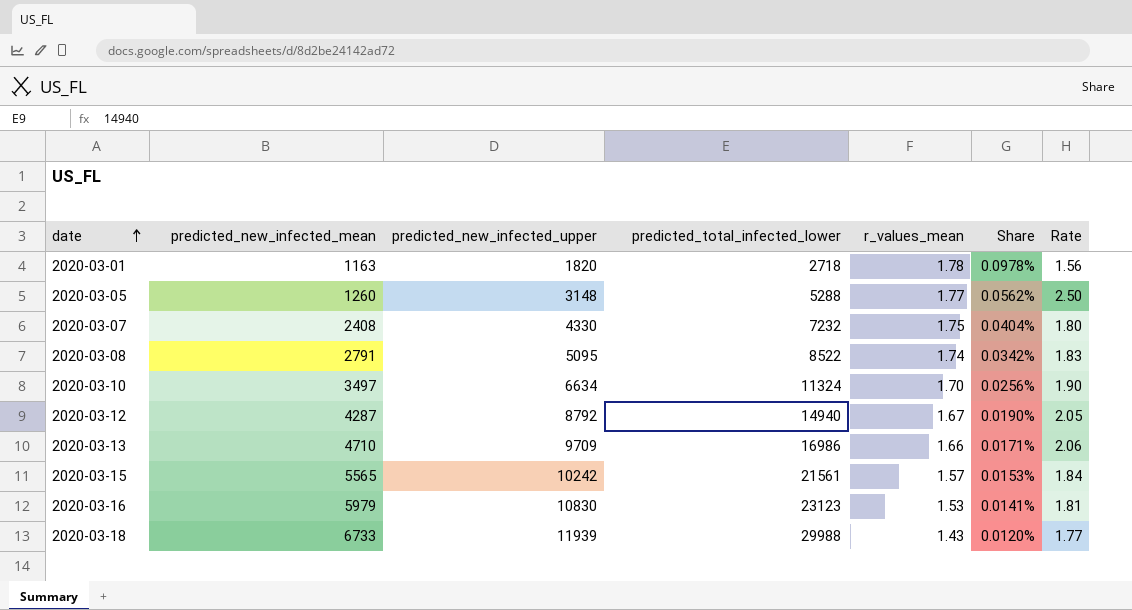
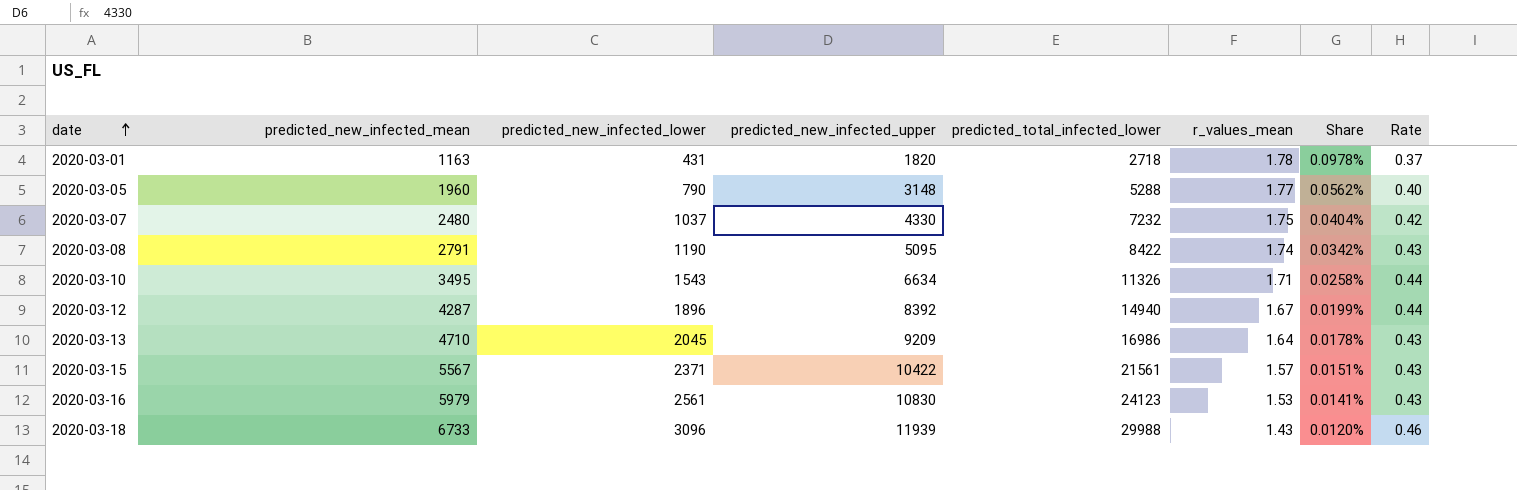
column predicted_new_infected_lower | position: none -> 3
column Rate | formula: [predicted_new_infected_upper] / [predicted_new_infected_mean] -> [predicted_new_infected_lower] / [predicted_new_infected_mean]
2020-03-05 | predicted_new_infected_mean: 1260 -> 1960
2020-03-07 | predicted_new_infected_mean: 2408 -> 2480
2020-03-08 | predicted_total_infected_lower: 8522 -> 8422
2020-03-10 | predicted_new_infected_mean: 3497 -> 3495
2020-03-10 | predicted_total_infected_lower: 11324 -> 11326
2020-03-10 | r_values_mean: 1.70 -> 1.71
2020-03-10 | Share: 0.0256% -> 0.0258%
2020-03-12 | predicted_new_infected_upper: 8792 -> 8392
2020-03-12 | Share: 0.0190% -> 0.0199%
2020-03-13 | predicted_new_infected_upper: 9709 -> 9209
2020-03-13 | r_values_mean: 1.66 -> 1.64
2020-03-13 | Share: 0.0171% -> 0.0178%
2020-03-15 | predicted_new_infected_mean: 5565 -> 5567
2020-03-15 | predicted_new_infected_upper: 10242 -> 10422
2020-03-15 | Share: 0.0153% -> 0.0151%
2020-03-16 | predicted_total_infected_lower: 23123 -> 24123

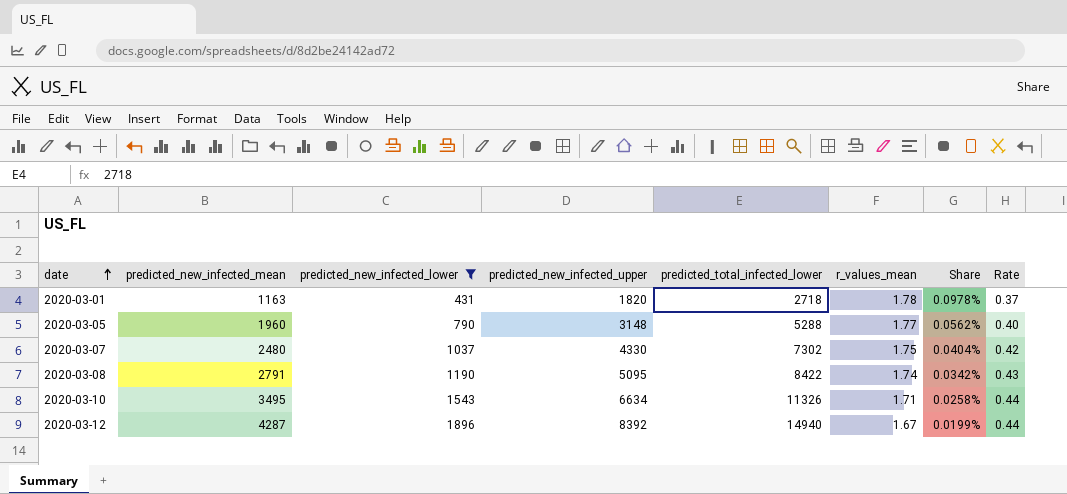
filter: none -> predicted_new_infected_lower <= 1896
2020-03-07 | predicted_total_infected_lower: 7232 -> 7302

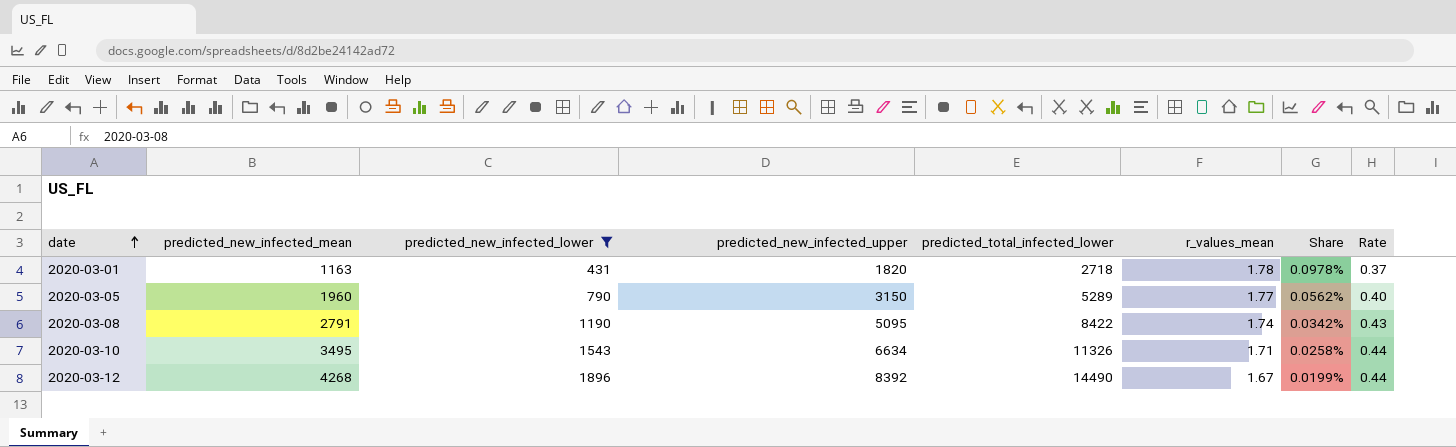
row 2020-03-07: 2480 | 1037 | 4330 | 7302 | 1.75 | 0.0404% | 0.42 -> none
2020-03-05 | predicted_new_infected_upper: 3148 -> 3150
2020-03-05 | predicted_total_infected_lower: 5288 -> 5289
2020-03-12 | predicted_new_infected_mean: 4287 -> 4268
2020-03-12 | predicted_total_infected_lower: 14940 -> 14490

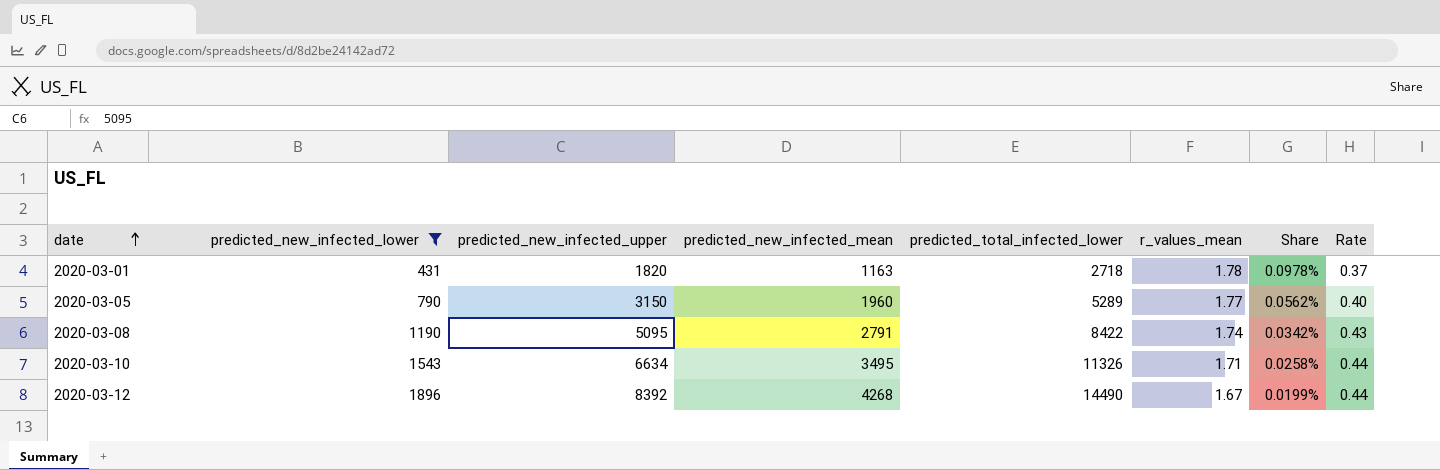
column predicted_new_infected_mean | position: 2 -> 4

